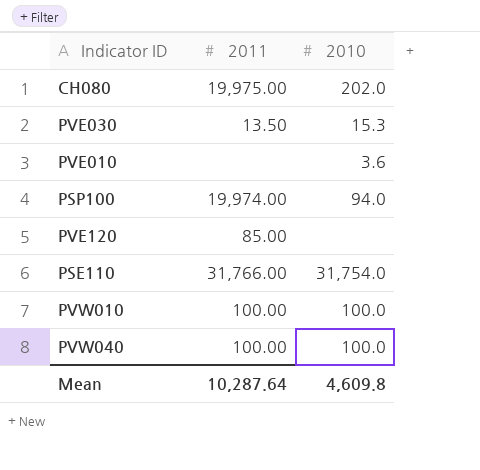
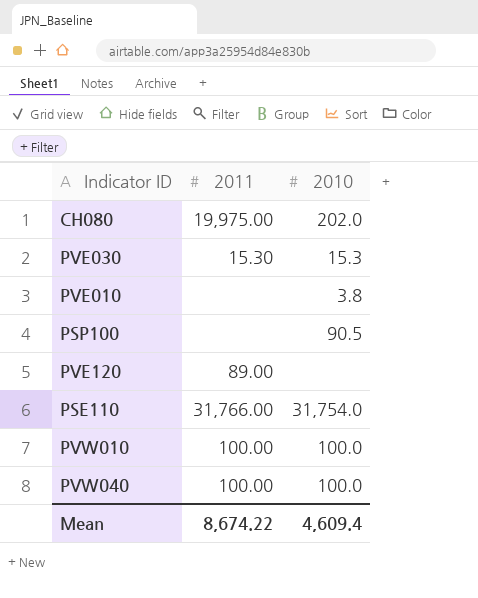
PVE030 | 2011: 13.50 -> 15.30
PVE010 | 2010: 3.6 -> 3.8
PSP100 | 2011: 19,974.00 -> none
PSP100 | 2010: 94.0 -> 90.5
PVE120 | 2011: 85.00 -> 89.00
Mean | 2011: 10,287.64 -> 8,674.22
Mean | 2010: 4,609.8 -> 4,609.4

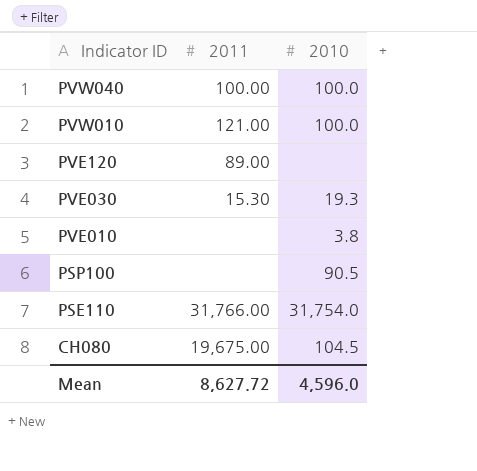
row order: none -> Indicator ID descending
PVW010 | 2011: 100.00 -> 121.00
PVE030 | 2010: 15.3 -> 19.3
CH080 | 2011: 19,975.00 -> 19,675.00
CH080 | 2010: 202.0 -> 104.5
Mean | 2011: 8,674.22 -> 8,627.72
Mean | 2010: 4,609.4 -> 4,596.0

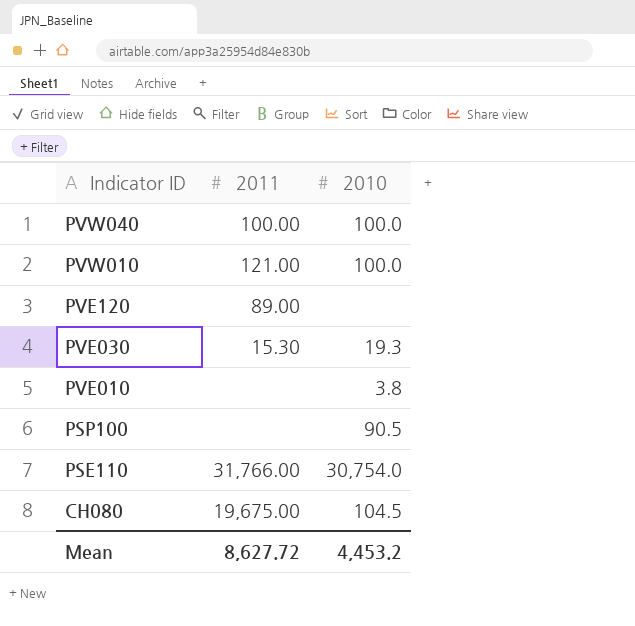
PSE110 | 2010: 31,754.0 -> 30,754.0
Mean | 2010: 4,596.0 -> 4,453.2

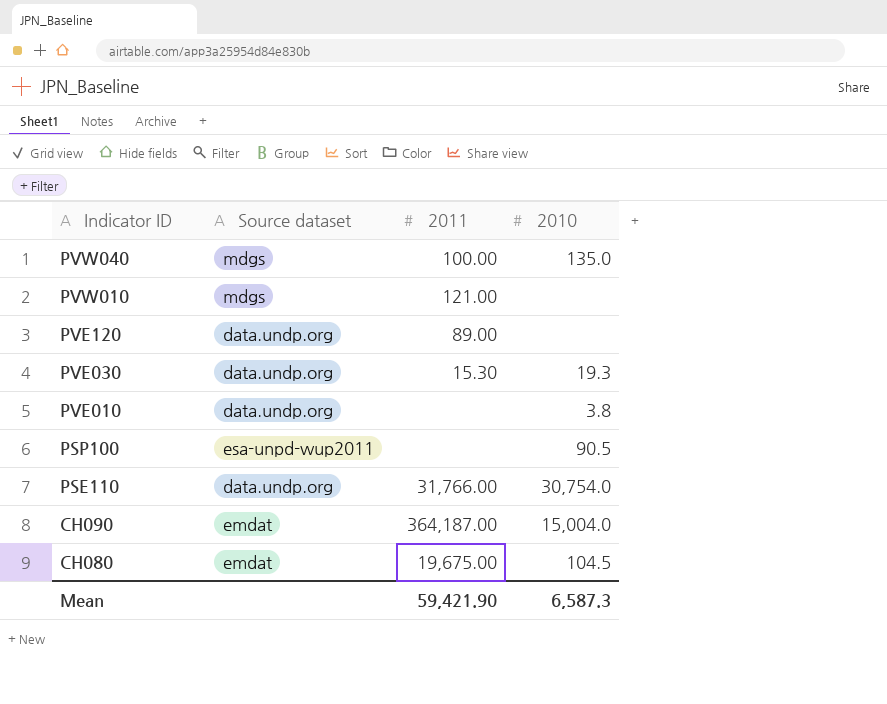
column Source dataset | position: none -> 2
PVW040 | 2010: 100.0 -> 135.0
PVW010 | 2010: 100.0 -> none
row CH090: none -> emdat | 364,187.00 | 15,004.0
Mean | 2011: 8,627.72 -> 59,421.90
Mean | 2010: 4,453.2 -> 6,587.3

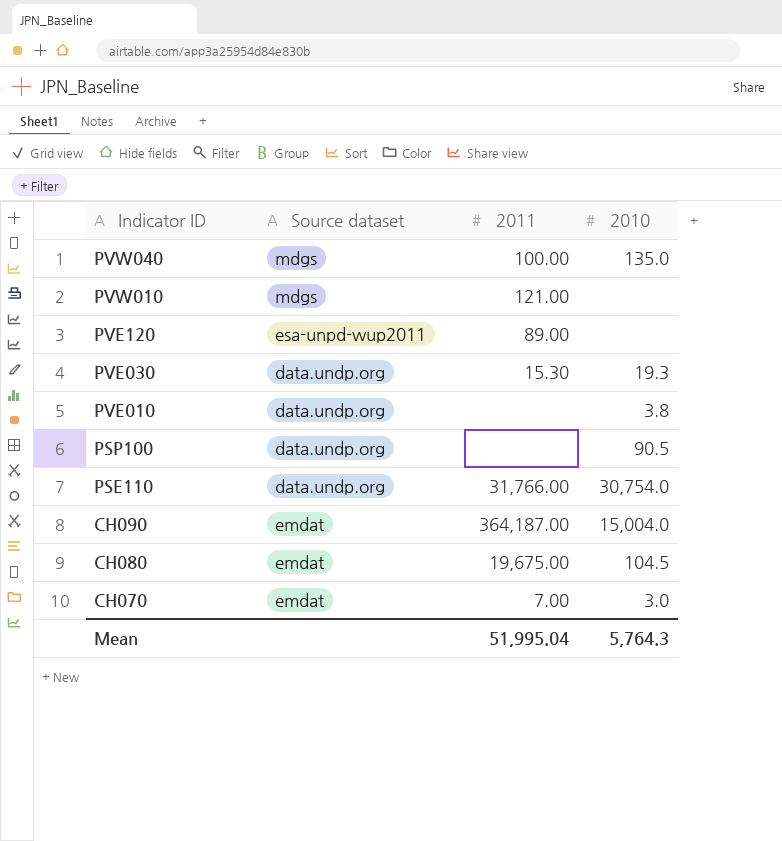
PVE120 | Source dataset: data.undp.org -> esa-unpd-wup2011
PSP100 | Source dataset: esa-unpd-wup2011 -> data.undp.org
row CH070: none -> emdat | 7.00 | 3.0
Mean | 2011: 59,421.90 -> 51,995.04
Mean | 2010: 6,587.3 -> 5,764.3

